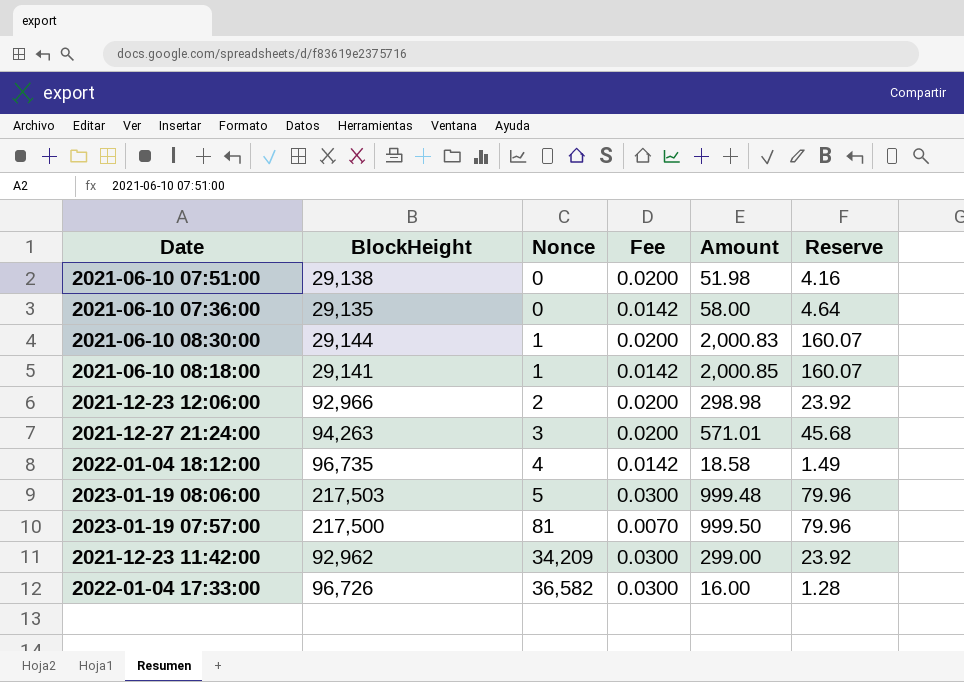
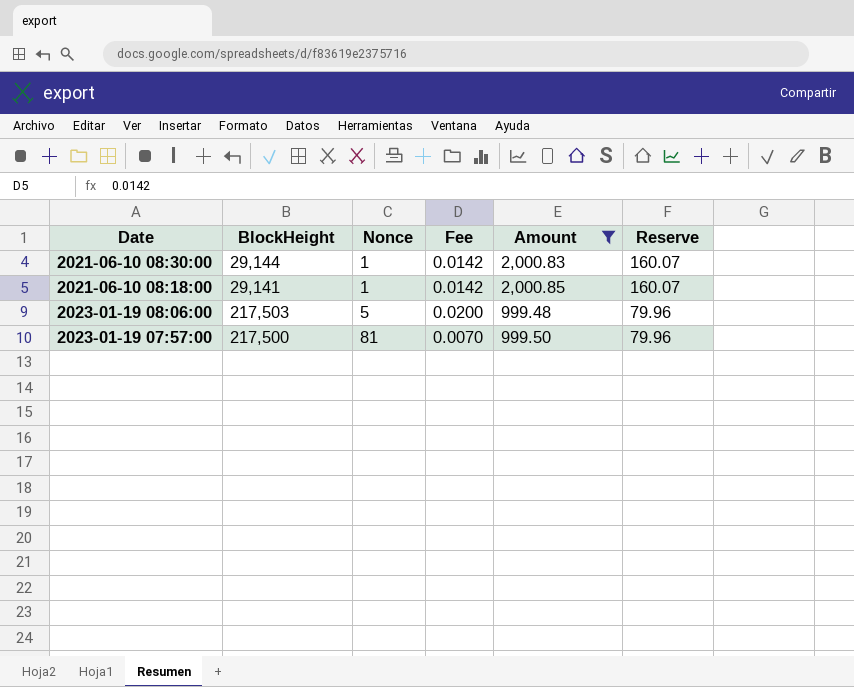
filter: none -> Amount >= 999.48
2021-06-10 08:30:00 | Fee: 0.0200 -> 0.0142
2023-01-19 08:06:00 | Fee: 0.0300 -> 0.0200

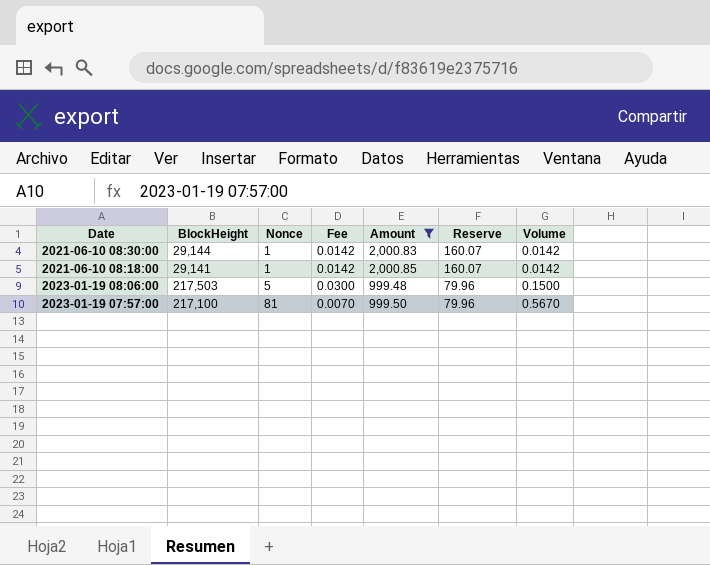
column Volume | formula: none -> [Nonce] * [Fee]
2023-01-19 08:06:00 | Fee: 0.0200 -> 0.0300
2023-01-19 07:57:00 | BlockHeight: 217,500 -> 217,100

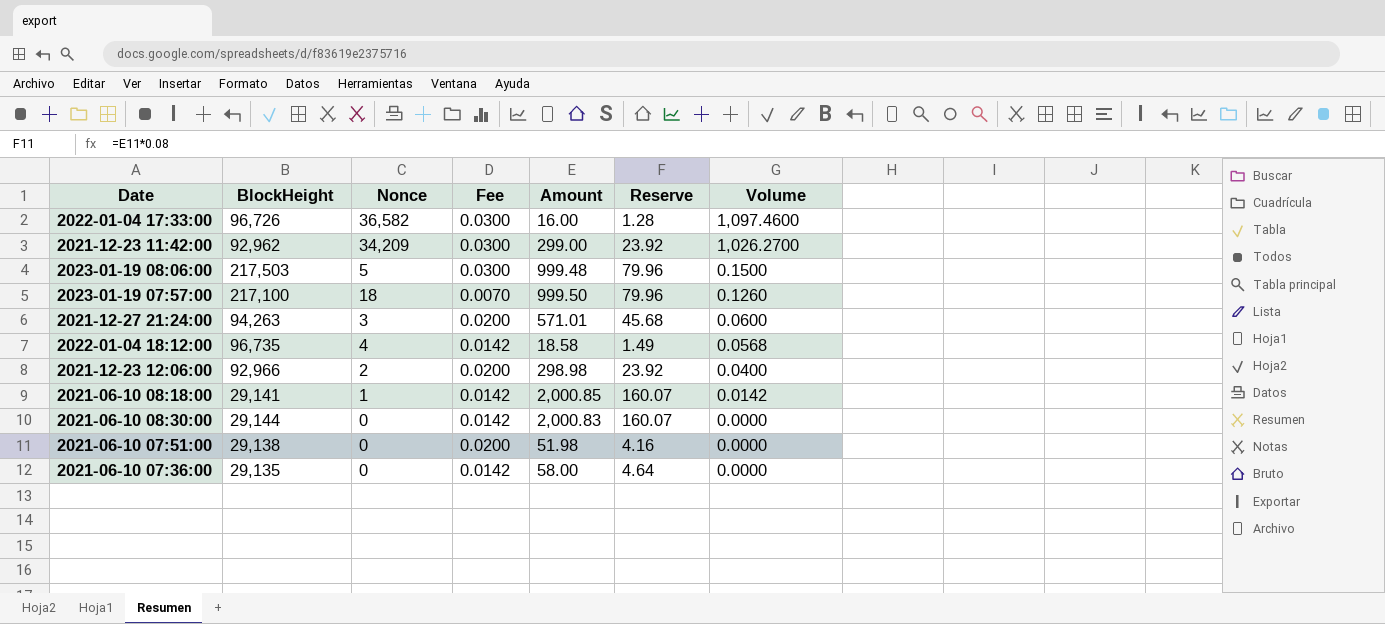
filter: Amount >= 999.48 -> none
row order: Nonce ascending -> Volume descending
2023-01-19 07:57:00 | Nonce: 81 -> 18
2023-01-19 07:57:00 | Volume: 0.5670 -> 0.1260
2021-06-10 08:30:00 | Nonce: 1 -> 0
2021-06-10 08:30:00 | Volume: 0.0142 -> 0.0000

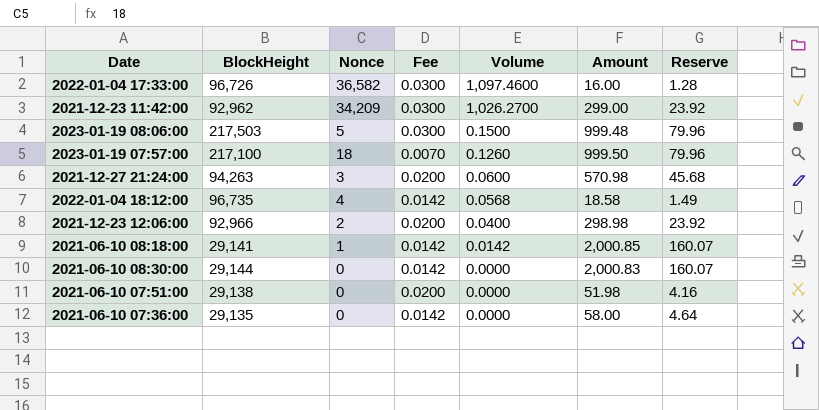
column Volume | position: 7 -> 5
2021-12-27 21:24:00 | Amount: 571.01 -> 570.98

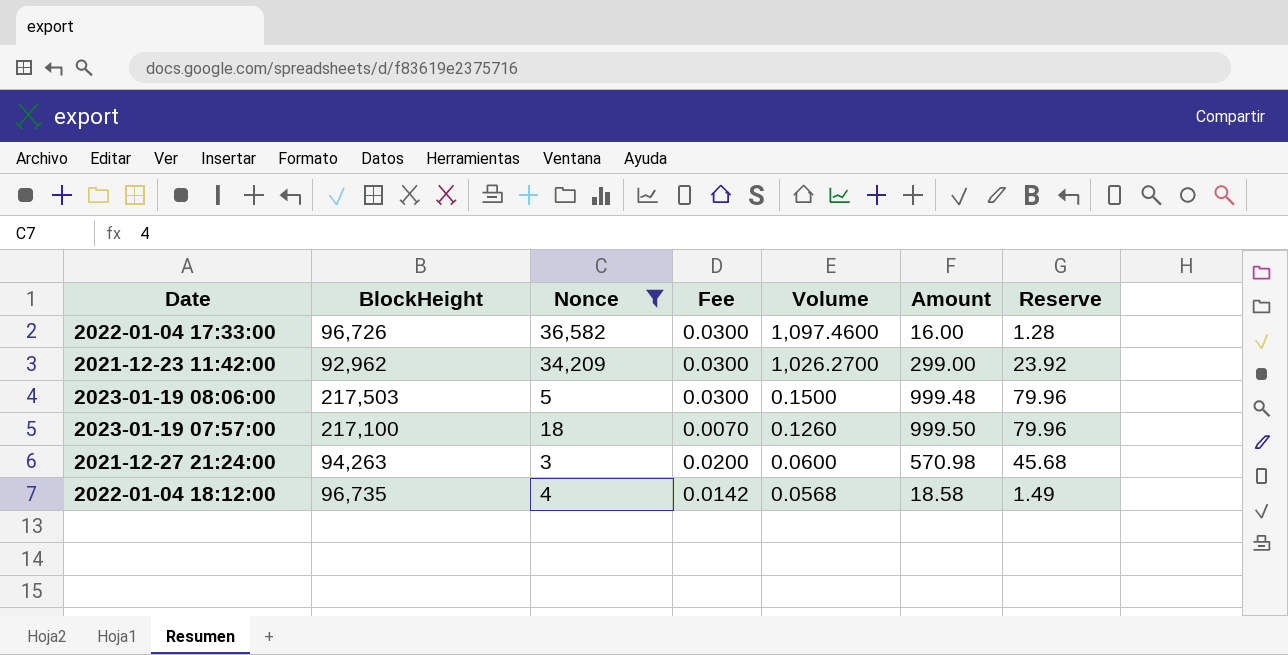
filter: none -> Nonce >= 3

